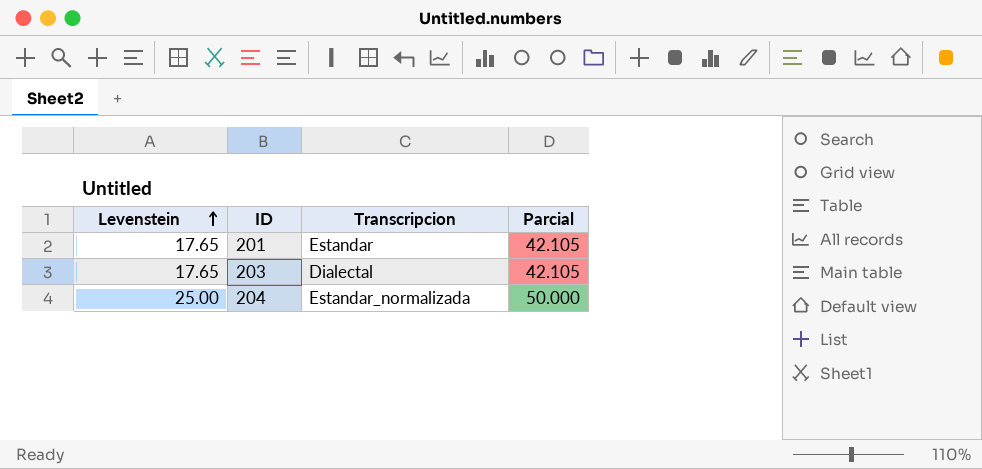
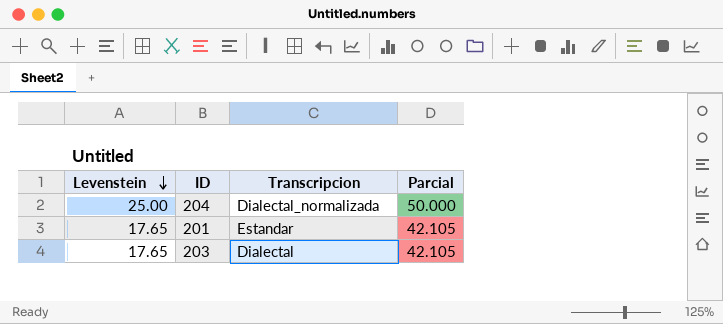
row order: Levenstein ascending -> Levenstein descending
204 | Transcripcion: Estandar_normalizada -> Dialectal_normalizada

